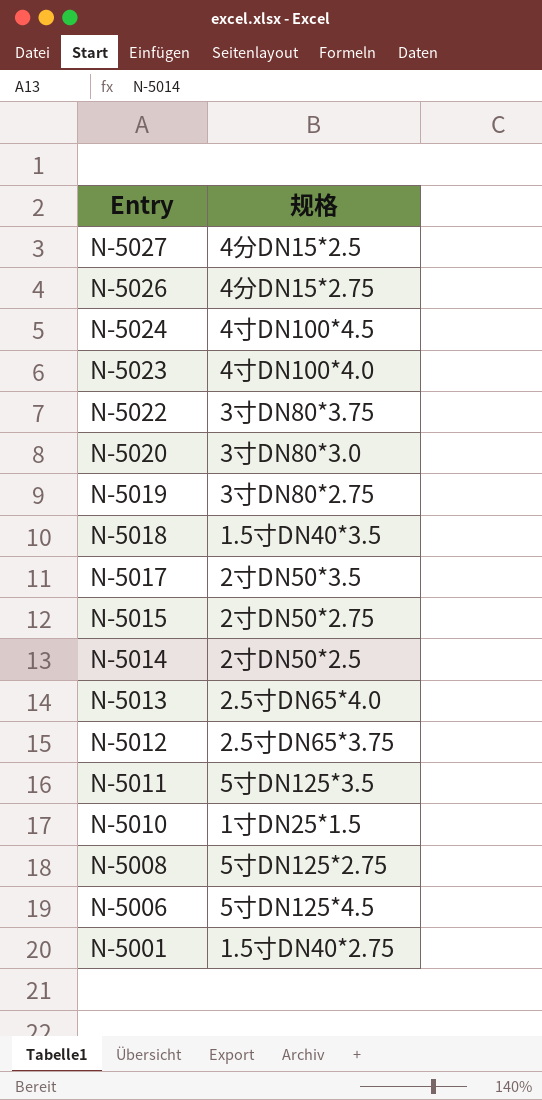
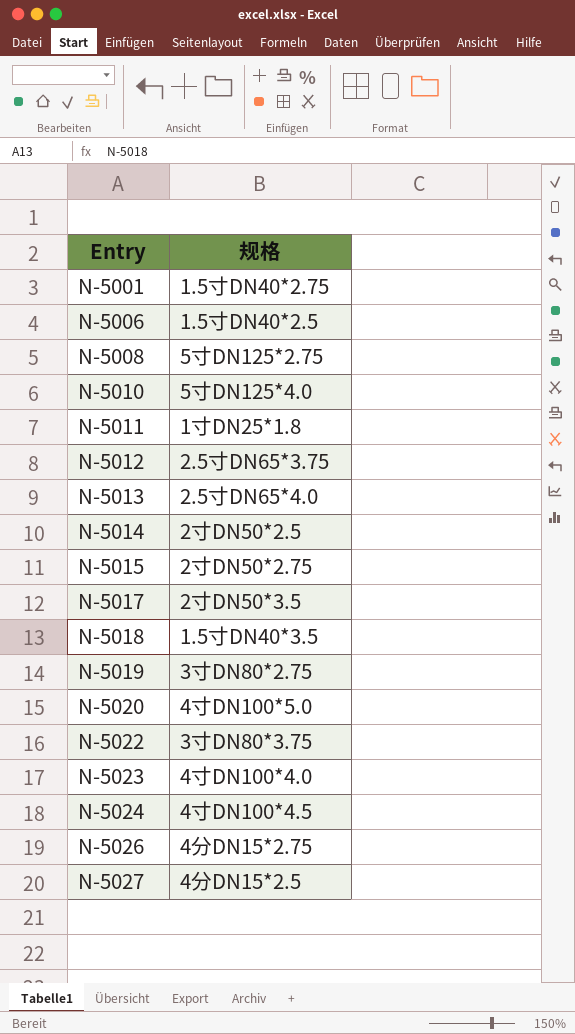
row order: Entry descending -> Entry ascending
N-5006 | 规格: 5寸DN125*4.5 -> 1.5寸DN40*2.5
N-5010 | 规格: 1寸DN25*1.5 -> 5寸DN125*4.0
N-5011 | 规格: 5寸DN125*3.5 -> 1寸DN25*1.8
N-5020 | 规格: 3寸DN80*3.0 -> 4寸DN100*5.0

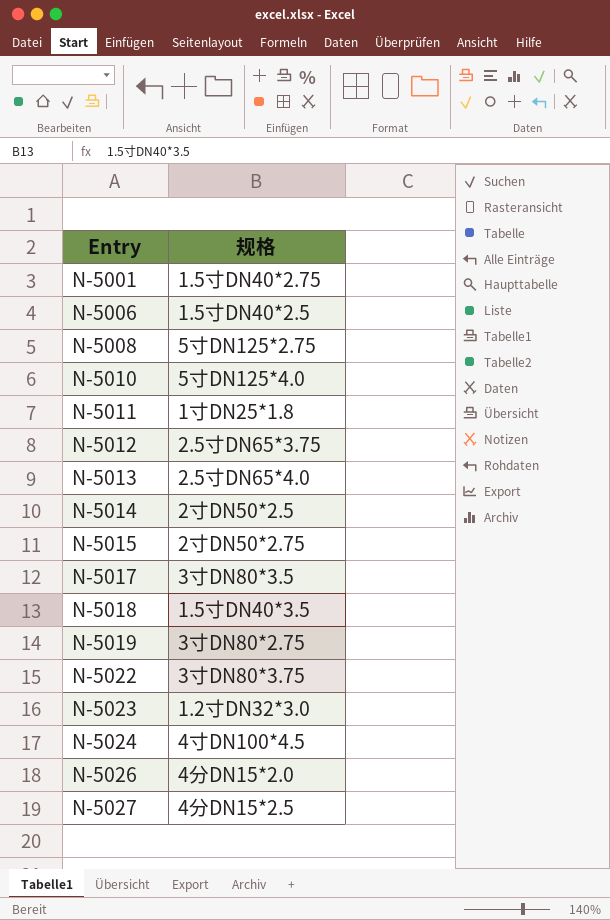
row N-5020: 4寸DN100*5.0 -> none
N-5017 | 规格: 2寸DN50*3.5 -> 3寸DN80*3.5
N-5023 | 规格: 4寸DN100*4.0 -> 1.2寸DN32*3.0
N-5026 | 规格: 4分DN15*2.75 -> 4分DN15*2.0

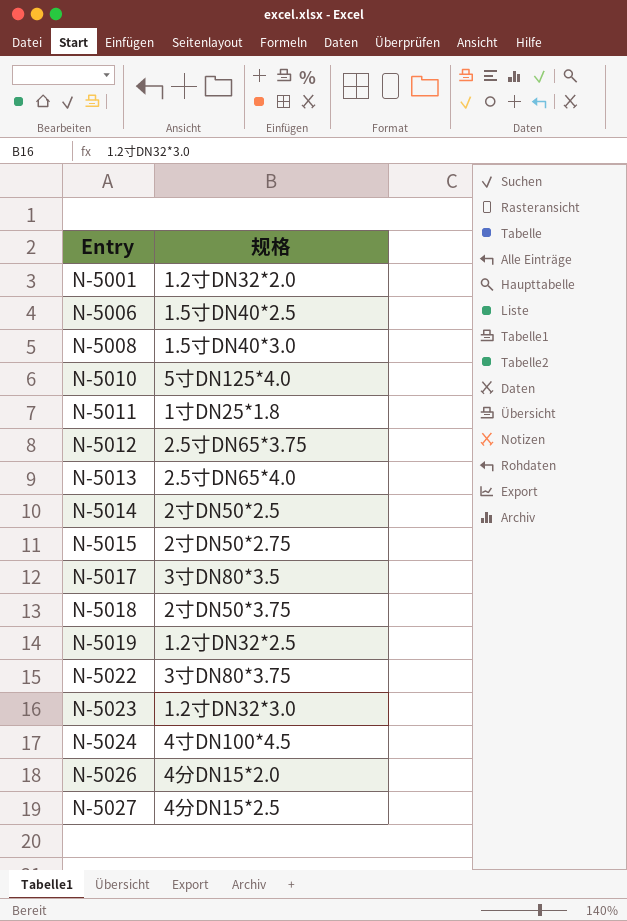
N-5001 | 规格: 1.5寸DN40*2.75 -> 1.2寸DN32*2.0
N-5008 | 规格: 5寸DN125*2.75 -> 1.5寸DN40*3.0
N-5018 | 规格: 1.5寸DN40*3.5 -> 2寸DN50*3.75
N-5019 | 规格: 3寸DN80*2.75 -> 1.2寸DN32*2.5

